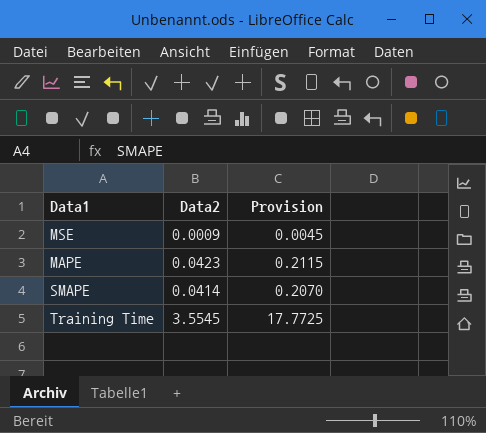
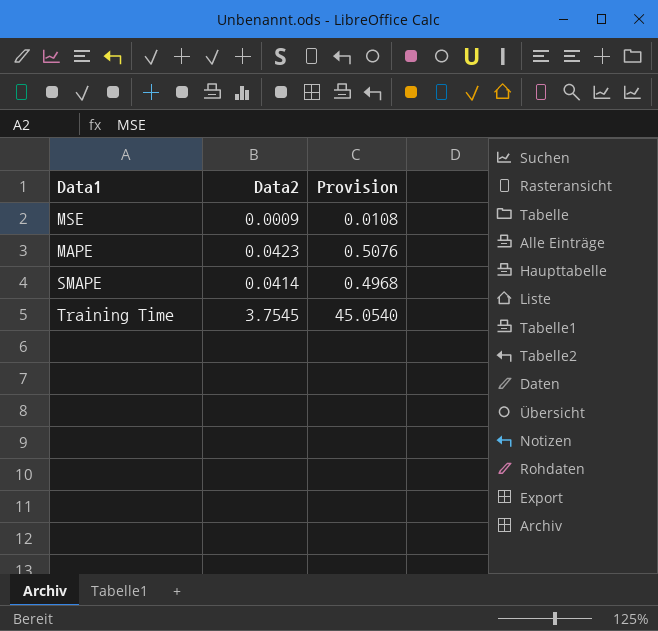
column Provision | formula: [Data2] * 5 -> [Data2] * 12
Training Time | Data2: 3.5545 -> 3.7545

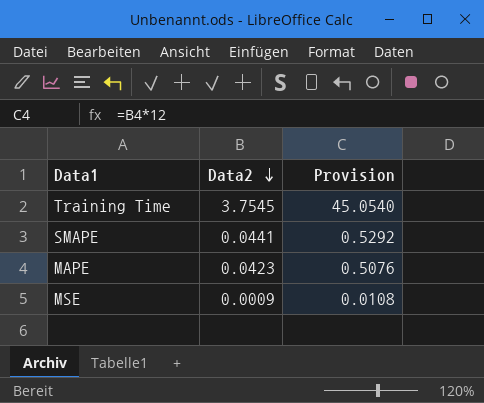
row order: none -> Data2 descending
SMAPE | Data2: 0.0414 -> 0.0441
SMAPE | Provision: 0.4968 -> 0.5292

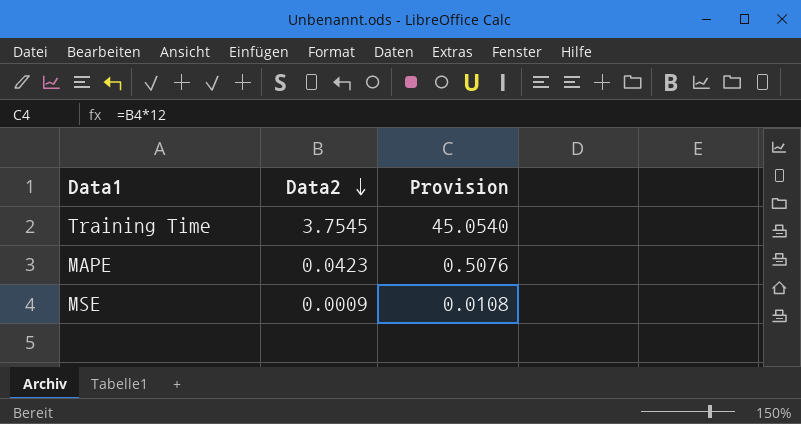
row SMAPE: 0.0441 | 0.5292 -> none

